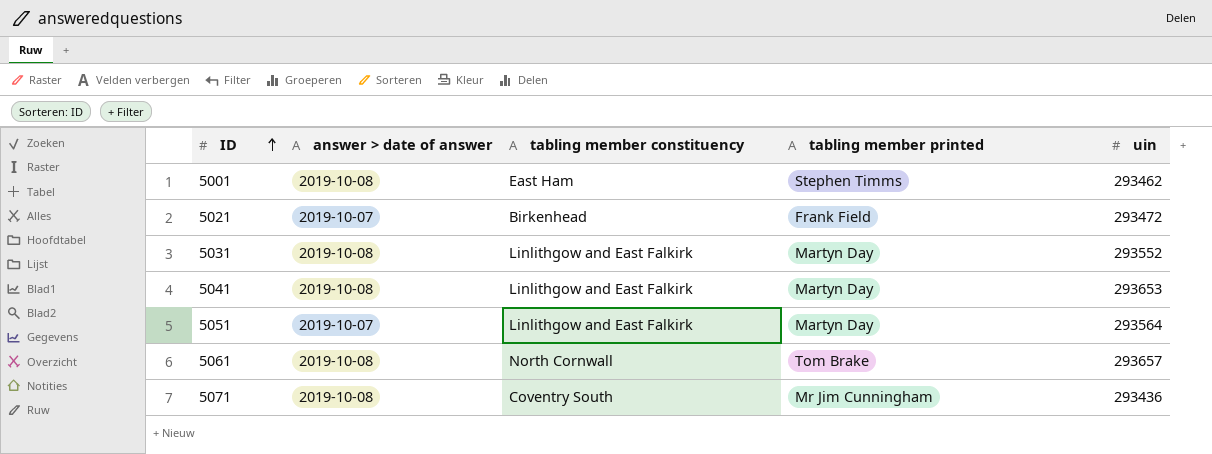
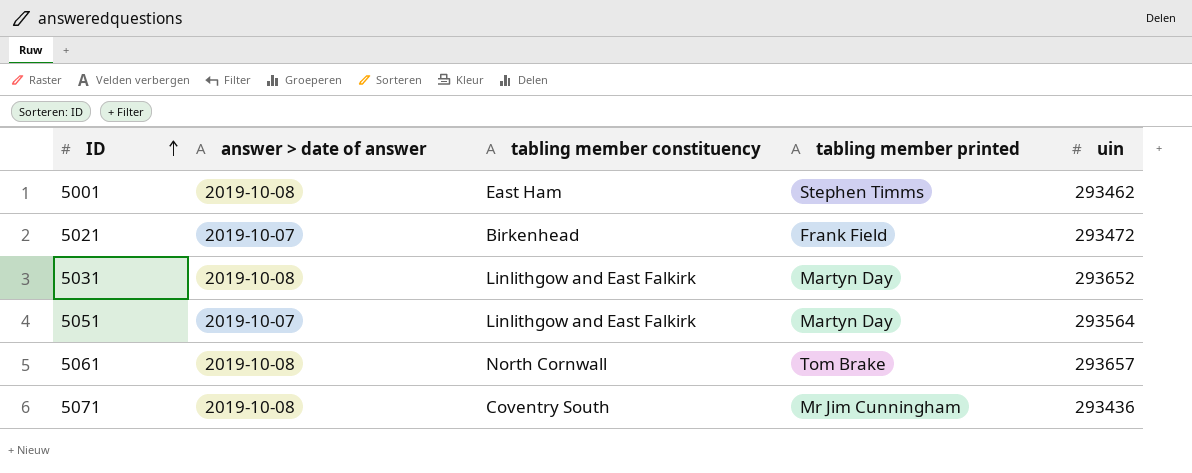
row 5041: 2019-10-08 | Linlithgow and East Falkirk | Martyn Day | 293653 -> none
5031 | uin: 293552 -> 293652

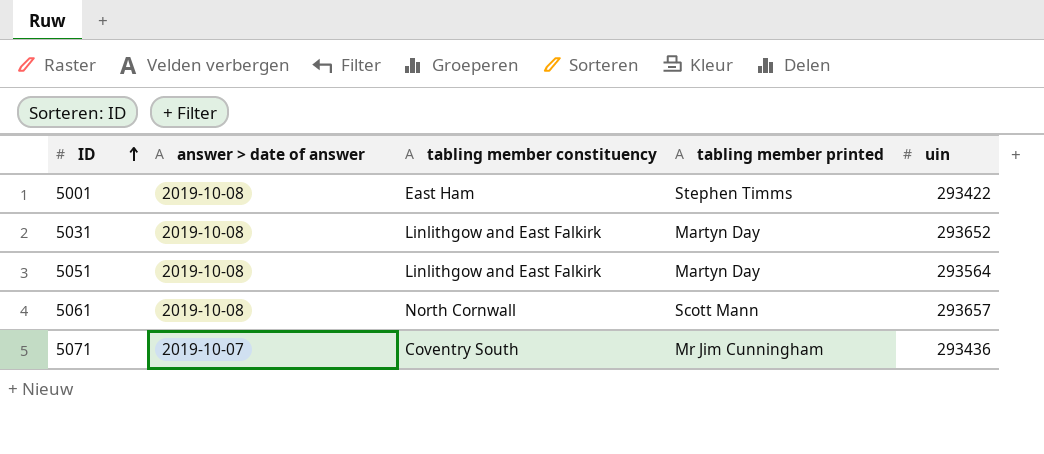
row 5021: 2019-10-07 | Birkenhead | Frank Field | 293472 -> none
5001 | uin: 293462 -> 293422
5051 | answer > date of answer: 2019-10-07 -> 2019-10-08
5061 | tabling member printed: Tom Brake -> Scott Mann
5071 | answer > date of answer: 2019-10-08 -> 2019-10-07

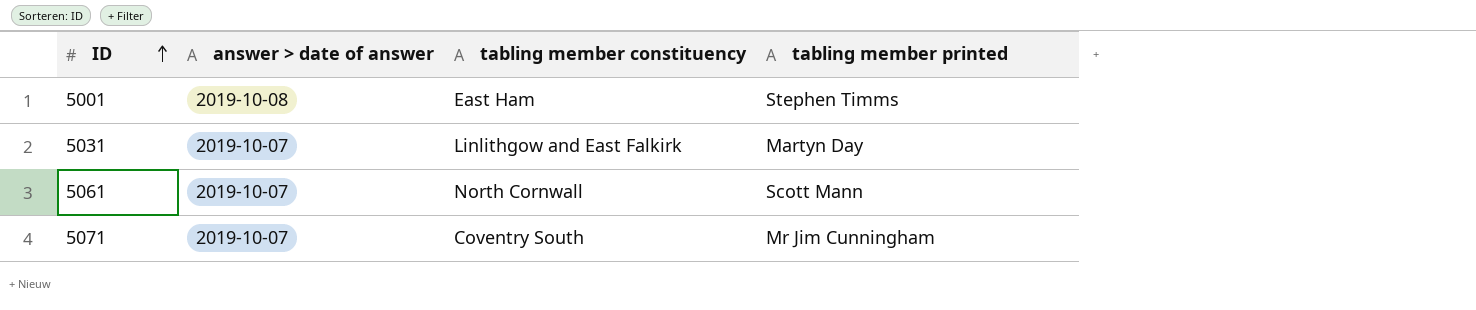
column uin | position: 5 -> none
row 5051: 2019-10-08 | Linlithgow and East Falkirk | Martyn Day | 293564 -> none
5031 | answer > date of answer: 2019-10-08 -> 2019-10-07
5061 | answer > date of answer: 2019-10-08 -> 2019-10-07

